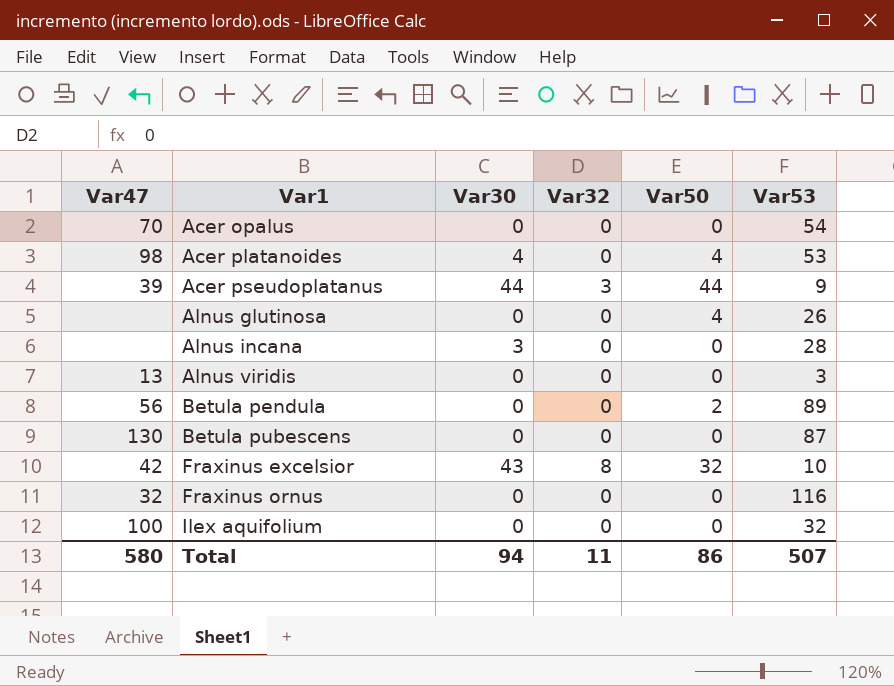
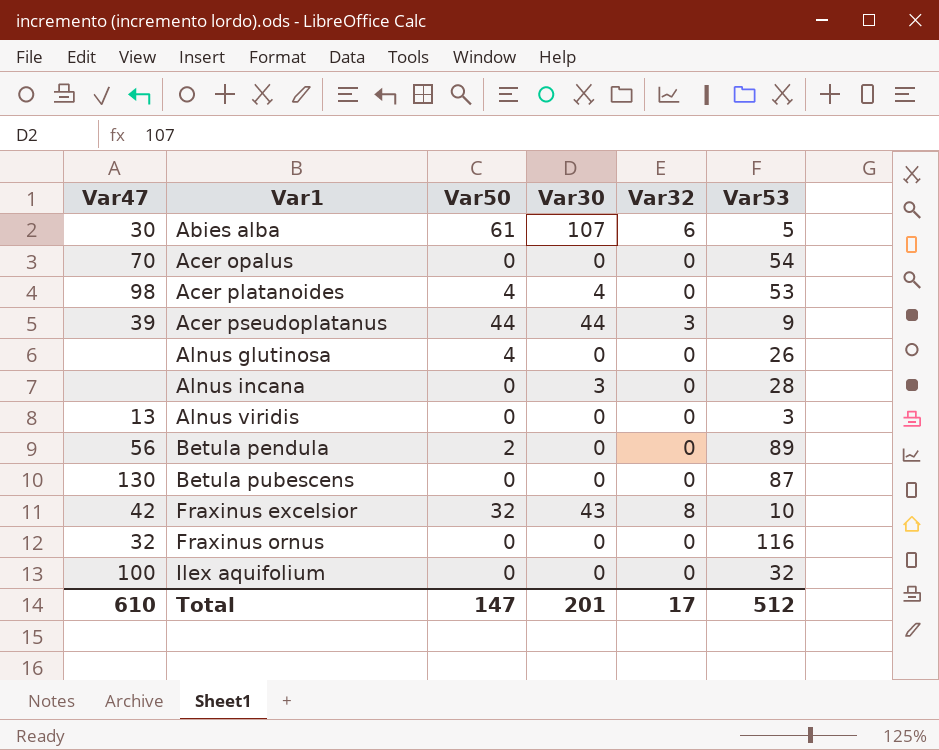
column Var50 | position: 5 -> 3
row Abies alba: none -> 30 | 61 | 107 | 6 | 5
Total | Var47: 580 -> 610
Total | Var50: 86 -> 147
Total | Var30: 94 -> 201
Total | Var32: 11 -> 17
Total | Var53: 507 -> 512

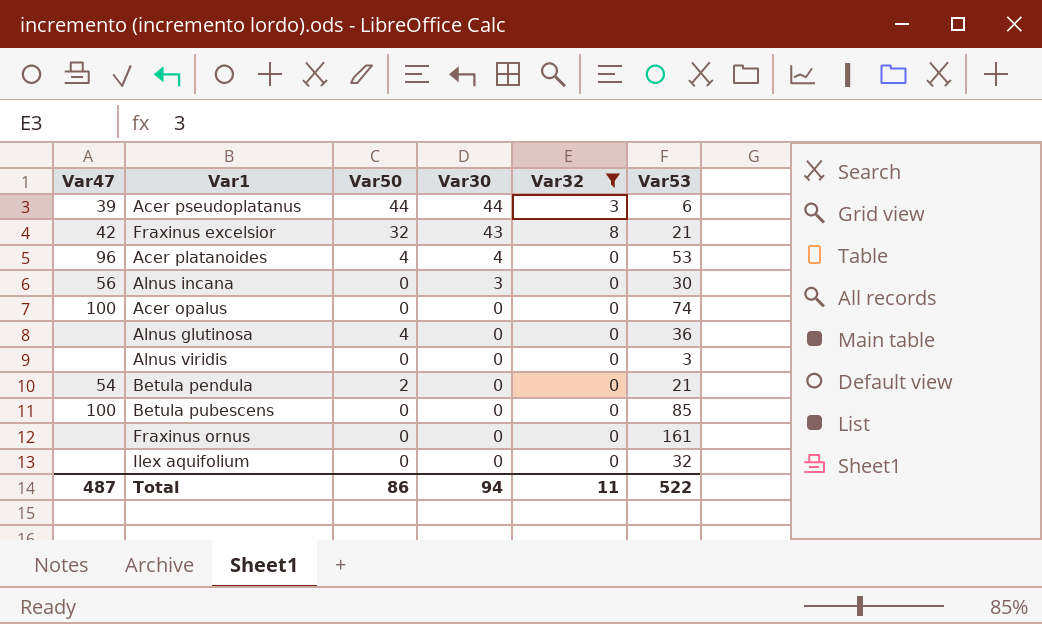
filter: none -> Var32 != 6
row order: Var1 ascending -> Var30 descending
Acer pseudoplatanus | Var53: 9 -> 6
Fraxinus excelsior | Var53: 10 -> 21
Acer platanoides | Var47: 98 -> 96
Alnus incana | Var47: none -> 56
Alnus incana | Var53: 28 -> 30
Acer opalus | Var47: 70 -> 100
Acer opalus | Var53: 54 -> 74
Alnus glutinosa | Var53: 26 -> 36
Alnus viridis | Var47: 13 -> none
Betula pendula | Var47: 56 -> 54
Betula pendula | Var53: 89 -> 21
Betula pubescens | Var47: 130 -> 100
Betula pubescens | Var53: 87 -> 85
Fraxinus ornus | Var47: 32 -> none
Fraxinus ornus | Var53: 116 -> 161
Ilex aquifolium | Var47: 100 -> none
Total | Var47: 610 -> 487
Total | Var50: 147 -> 86
Total | Var30: 201 -> 94
Total | Var32: 17 -> 11
Total | Var53: 512 -> 522

